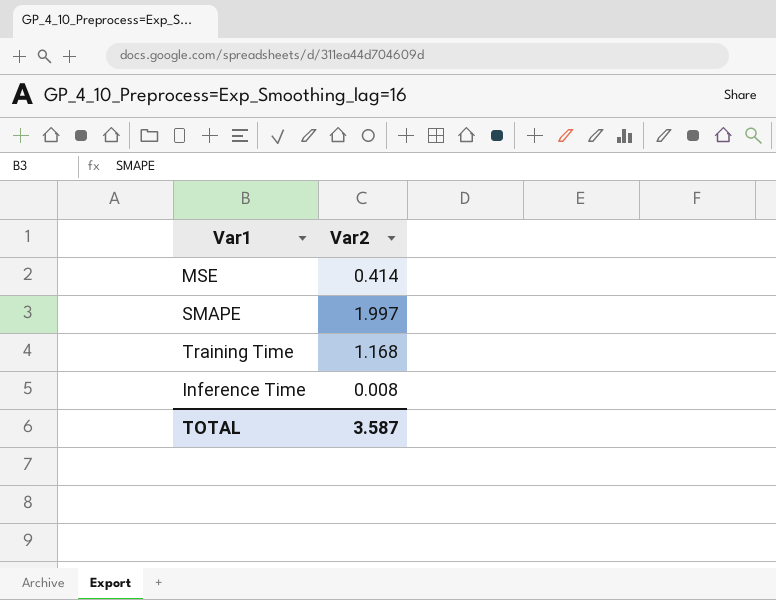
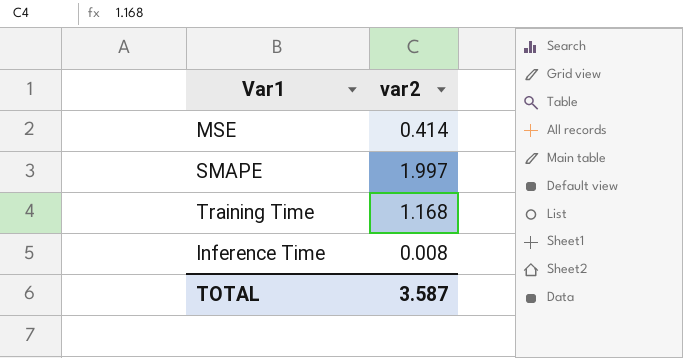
column name: Var2 -> var2

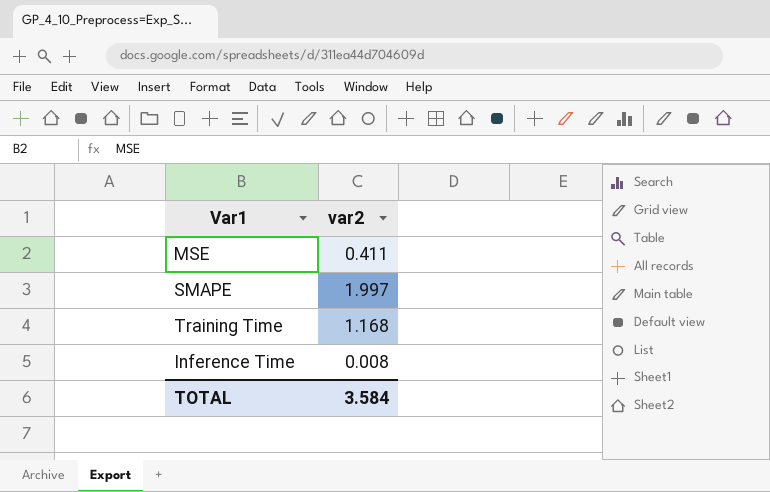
MSE | var2: 0.414 -> 0.411
TOTAL | var2: 3.587 -> 3.584

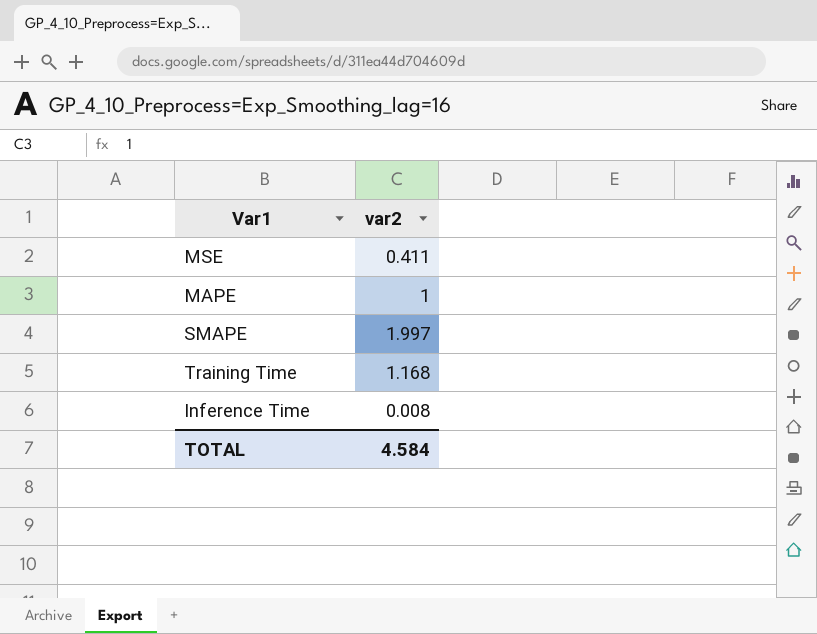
row MAPE: none -> 1
TOTAL | var2: 3.584 -> 4.584

